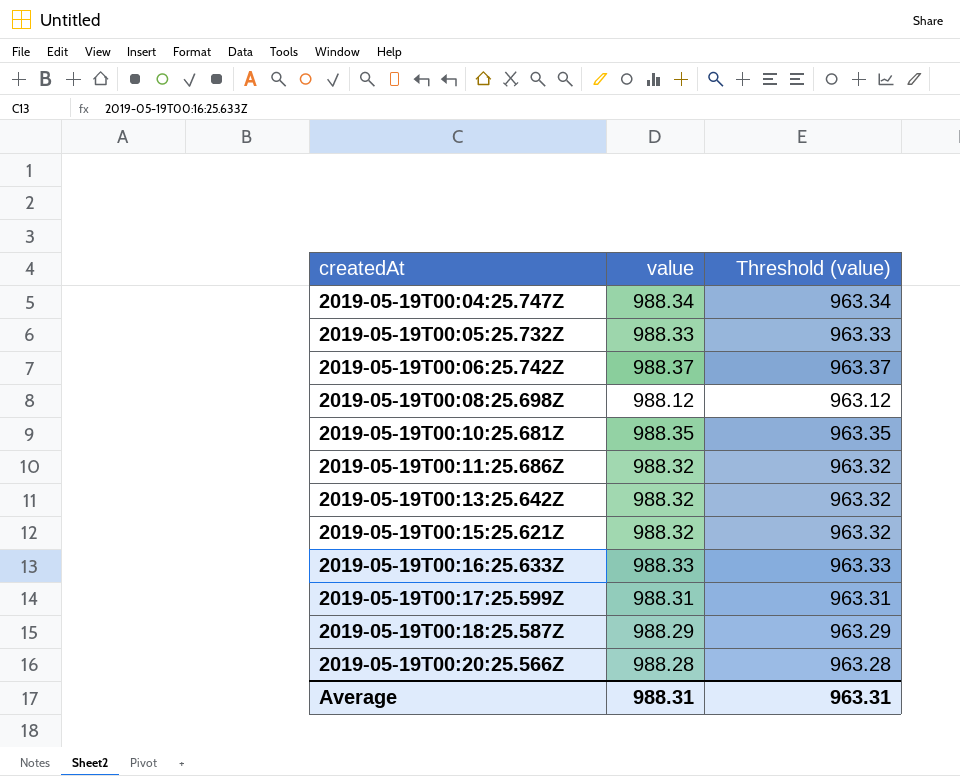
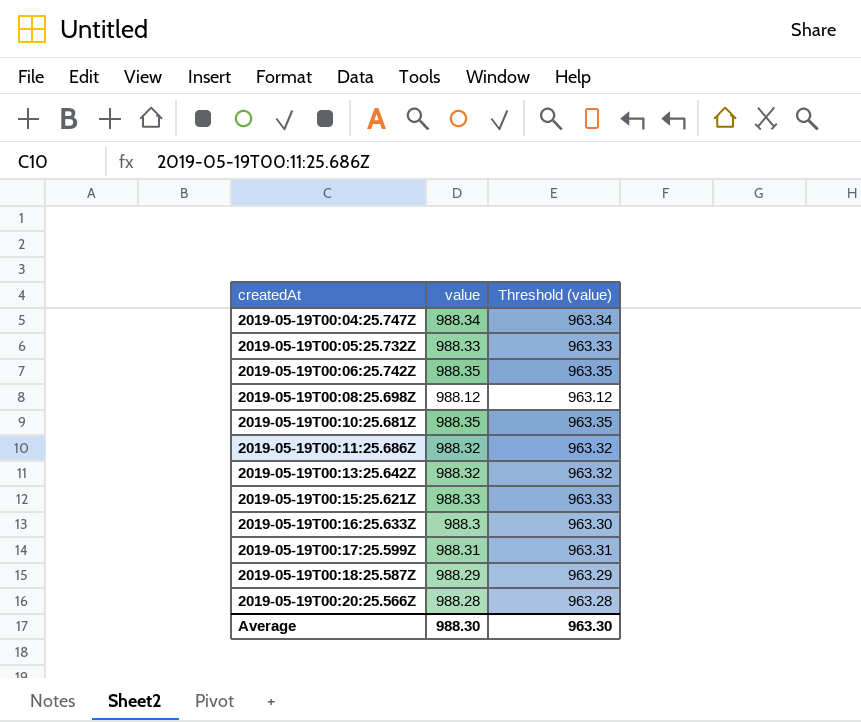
2019-05-19T00:06:25.742Z | value: 988.37 -> 988.35
2019-05-19T00:06:25.742Z | Threshold (value): 963.37 -> 963.35
2019-05-19T00:15:25.621Z | value: 988.32 -> 988.33
2019-05-19T00:15:25.621Z | Threshold (value): 963.32 -> 963.33
2019-05-19T00:16:25.633Z | value: 988.33 -> 988.3
2019-05-19T00:16:25.633Z | Threshold (value): 963.33 -> 963.30
Average | value: 988.31 -> 988.30
Average | Threshold (value): 963.31 -> 963.30

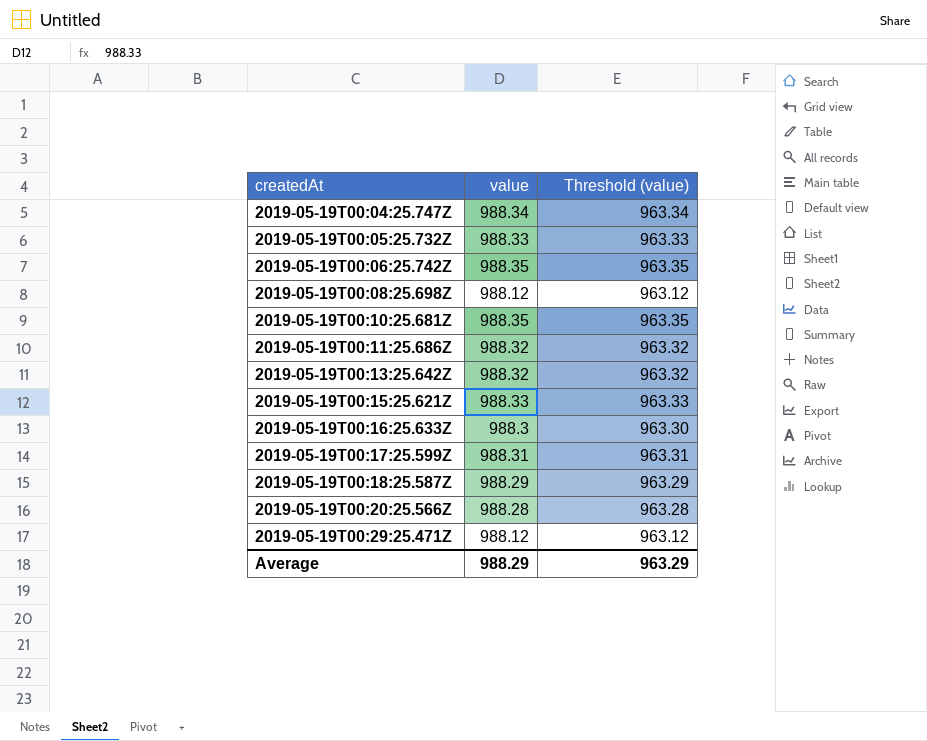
row 2019-05-19T00:29:25.471Z: none -> 988.12 | 963.12
Average | value: 988.30 -> 988.29
Average | Threshold (value): 963.30 -> 963.29

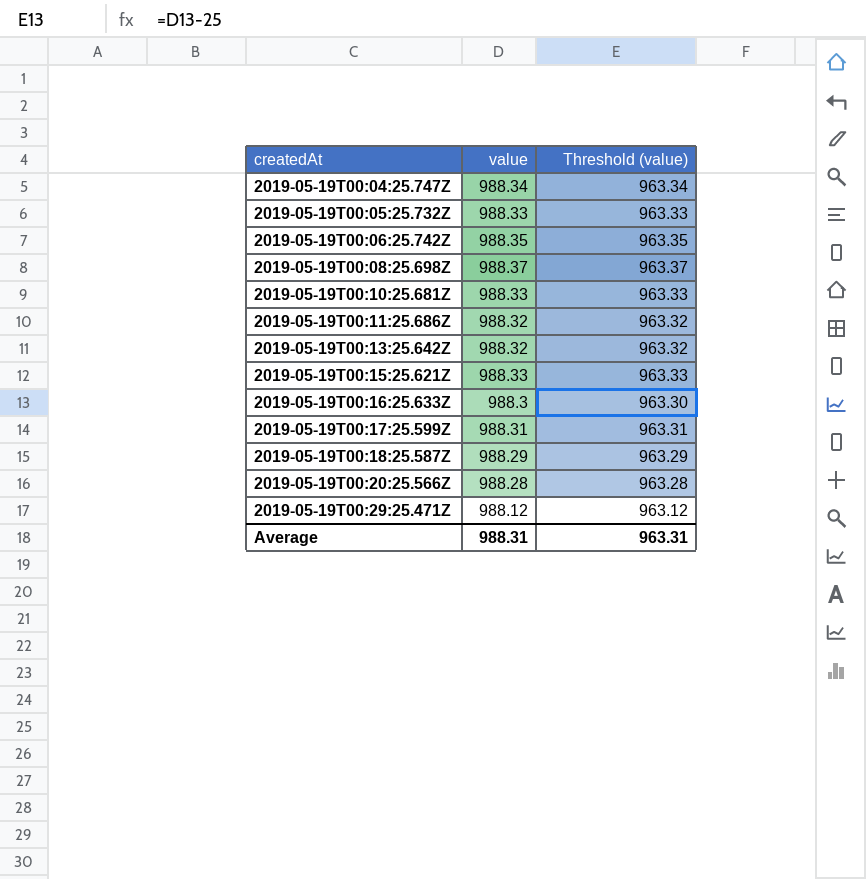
2019-05-19T00:08:25.698Z | value: 988.12 -> 988.37
2019-05-19T00:08:25.698Z | Threshold (value): 963.12 -> 963.37
2019-05-19T00:10:25.681Z | value: 988.35 -> 988.33
2019-05-19T00:10:25.681Z | Threshold (value): 963.35 -> 963.33
Average | value: 988.29 -> 988.31
Average | Threshold (value): 963.29 -> 963.31

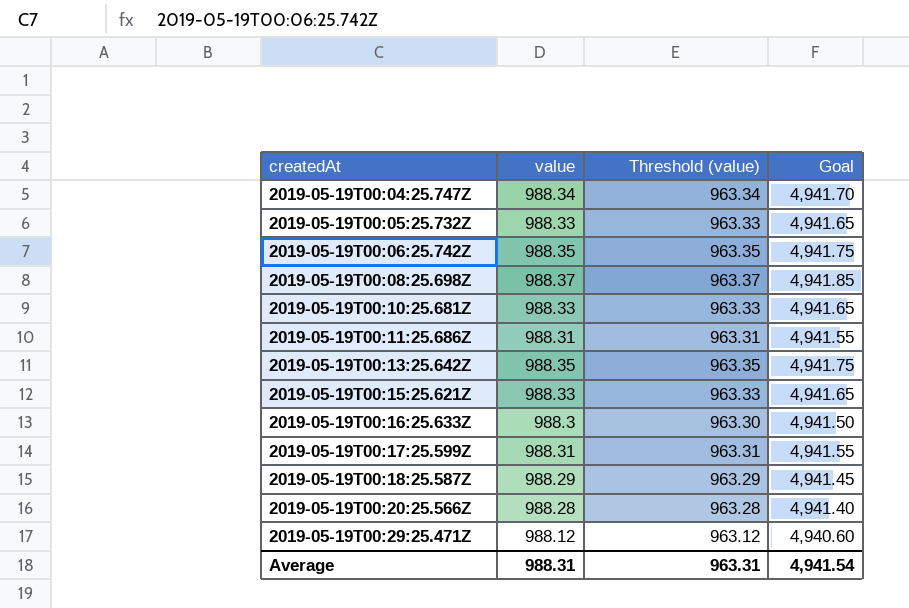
column Goal | formula: none -> [value] * 5
2019-05-19T00:11:25.686Z | value: 988.32 -> 988.31
2019-05-19T00:11:25.686Z | Threshold (value): 963.32 -> 963.31
2019-05-19T00:13:25.642Z | value: 988.32 -> 988.35
2019-05-19T00:13:25.642Z | Threshold (value): 963.32 -> 963.35

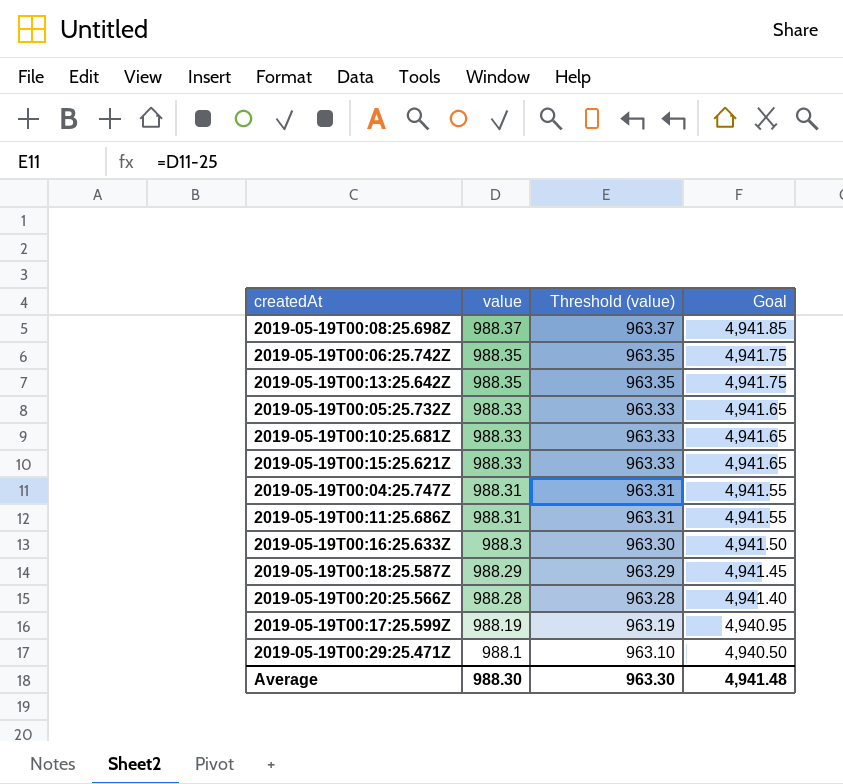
row order: createdAt ascending -> value descending
2019-05-19T00:04:25.747Z | value: 988.34 -> 988.31
2019-05-19T00:04:25.747Z | Threshold (value): 963.34 -> 963.31
2019-05-19T00:04:25.747Z | Goal: 4,941.70 -> 4,941.55
2019-05-19T00:17:25.599Z | value: 988.31 -> 988.19
2019-05-19T00:17:25.599Z | Threshold (value): 963.31 -> 963.19
2019-05-19T00:17:25.599Z | Goal: 4,941.55 -> 4,940.95
2019-05-19T00:29:25.471Z | value: 988.12 -> 988.1
2019-05-19T00:29:25.471Z | Threshold (value): 963.12 -> 963.10
2019-05-19T00:29:25.471Z | Goal: 4,940.60 -> 4,940.50
Average | value: 988.31 -> 988.30
Average | Threshold (value): 963.31 -> 963.30
Average | Goal: 4,941.54 -> 4,941.48

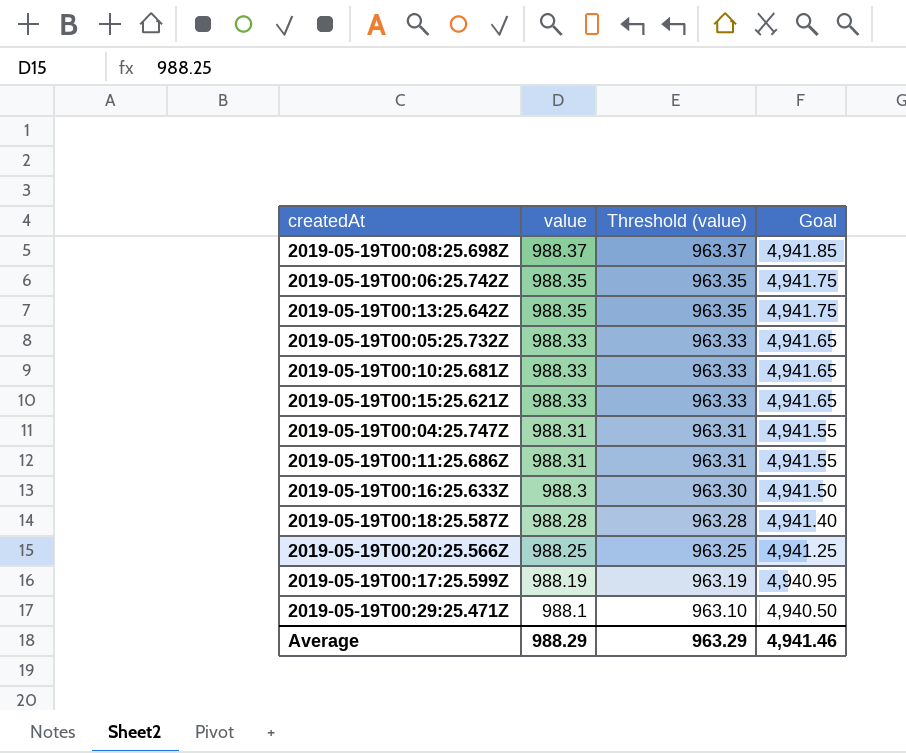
2019-05-19T00:18:25.587Z | value: 988.29 -> 988.28
2019-05-19T00:18:25.587Z | Threshold (value): 963.29 -> 963.28
2019-05-19T00:18:25.587Z | Goal: 4,941.45 -> 4,941.40
2019-05-19T00:20:25.566Z | value: 988.28 -> 988.25
2019-05-19T00:20:25.566Z | Threshold (value): 963.28 -> 963.25
2019-05-19T00:20:25.566Z | Goal: 4,941.40 -> 4,941.25
Average | value: 988.30 -> 988.29
Average | Threshold (value): 963.30 -> 963.29
Average | Goal: 4,941.48 -> 4,941.46

